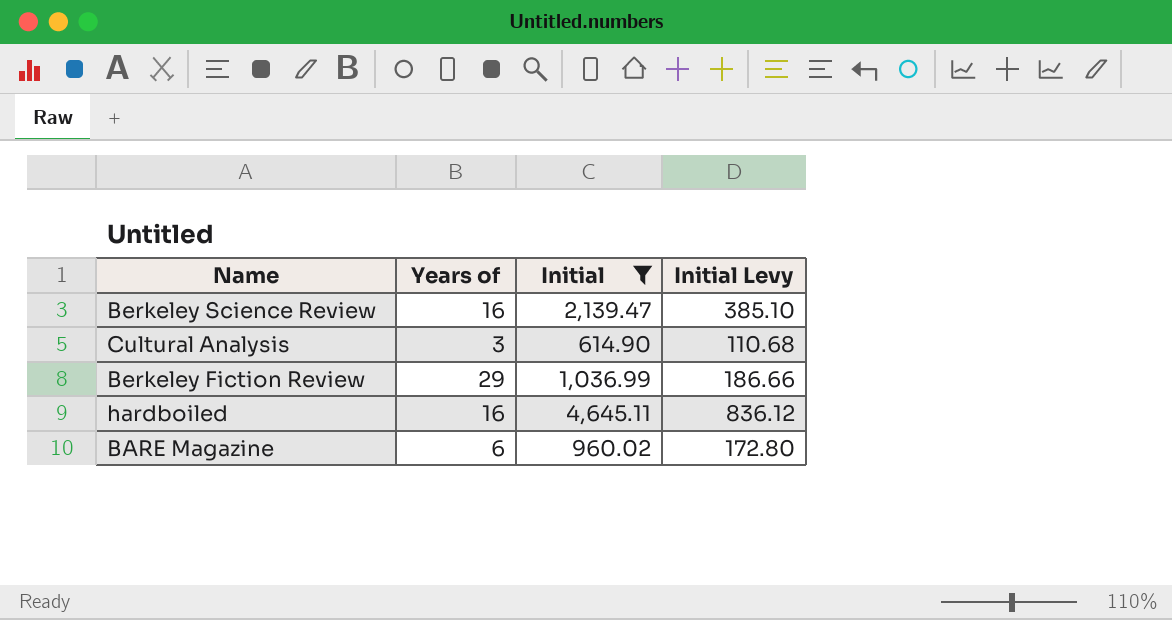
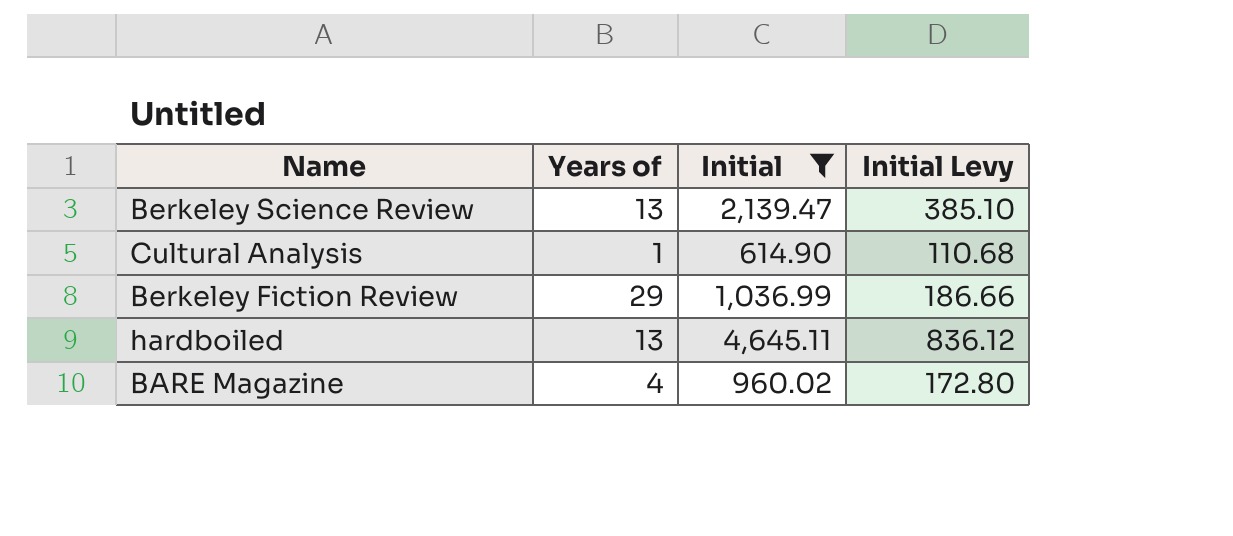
Berkeley Science Review | Years of: 16 -> 13
Cultural Analysis | Years of: 3 -> 1
hardboiled | Years of: 16 -> 13
BARE Magazine | Years of: 6 -> 4

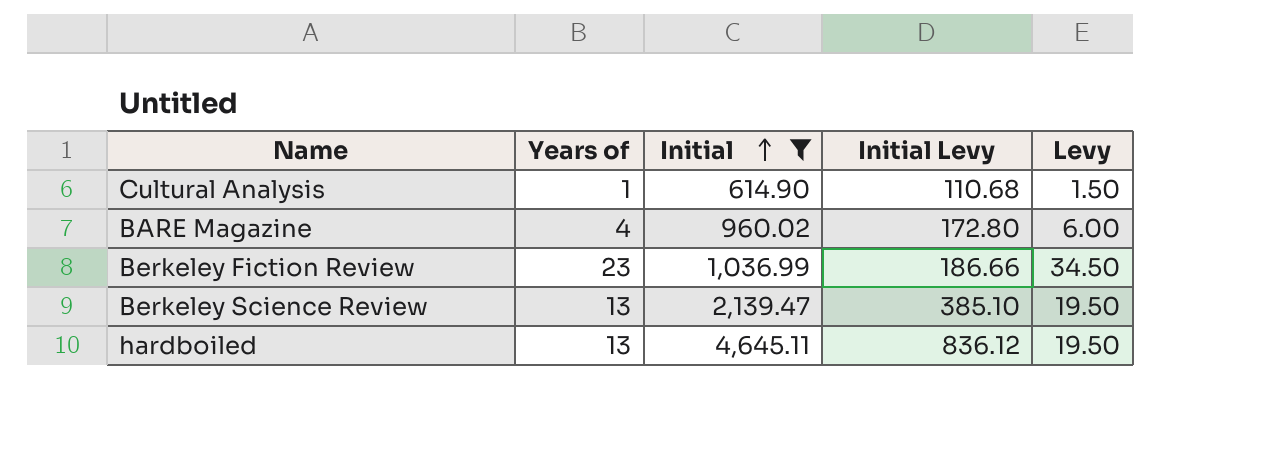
row order: none -> Initial ascending
column Levy | formula: none -> [Years of] * 1.5
Berkeley Fiction Review | Years of: 29 -> 23

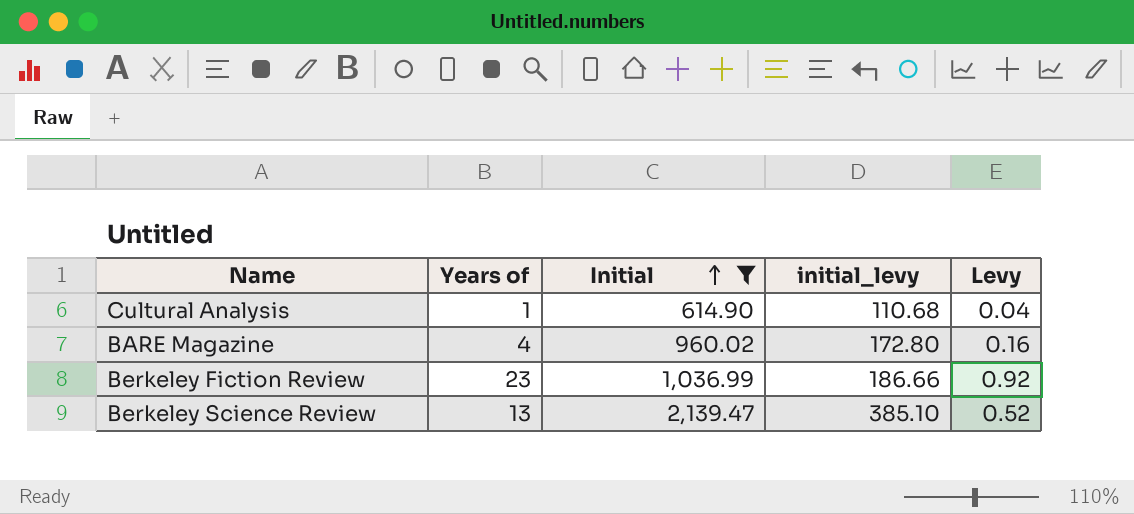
column name: Initial Levy -> initial_levy
column Levy | formula: [Years of] * 1.5 -> [Years of] * 0.04
row hardboiled: 13 | 4,645.11 | 836.12 | 19.50 -> none

